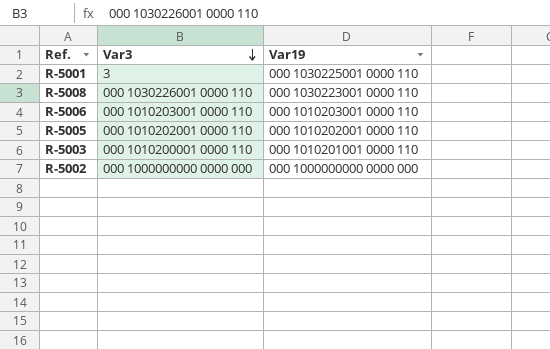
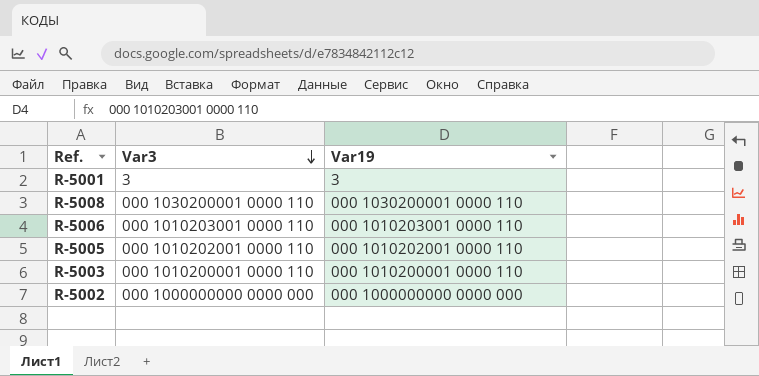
R-5001 | Var19: 000 1030225001 0000 110 -> 3
R-5008 | Var3: 000 1030226001 0000 110 -> 000 1030200001 0000 110
R-5008 | Var19: 000 1030223001 0000 110 -> 000 1030200001 0000 110
R-5003 | Var19: 000 1010201001 0000 110 -> 000 1010200001 0000 110

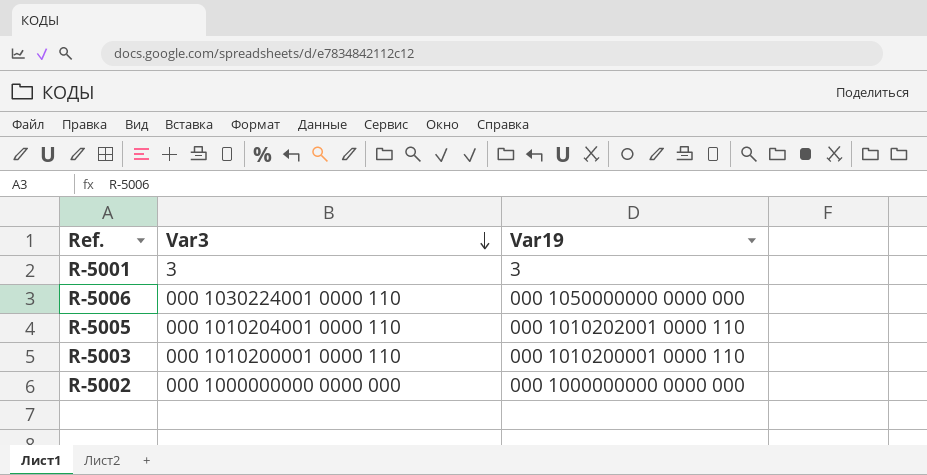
row R-5008: 000 1030200001 0000 110 | 000 1030200001 0000 110 -> none
R-5006 | Var3: 000 1010203001 0000 110 -> 000 1030224001 0000 110
R-5006 | Var19: 000 1010203001 0000 110 -> 000 1050000000 0000 000
R-5005 | Var3: 000 1010202001 0000 110 -> 000 1010204001 0000 110

